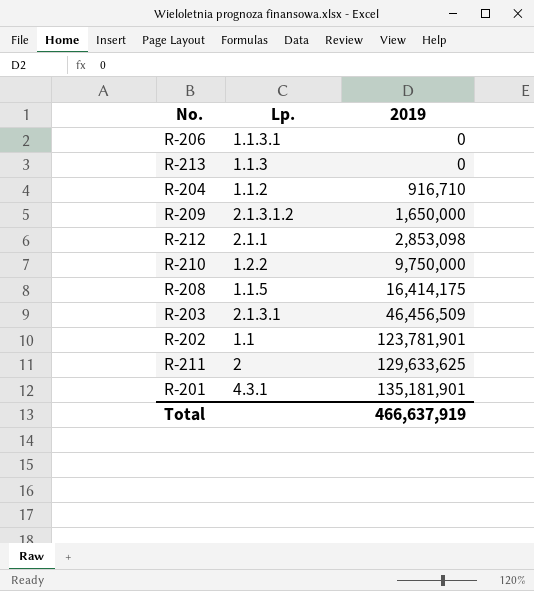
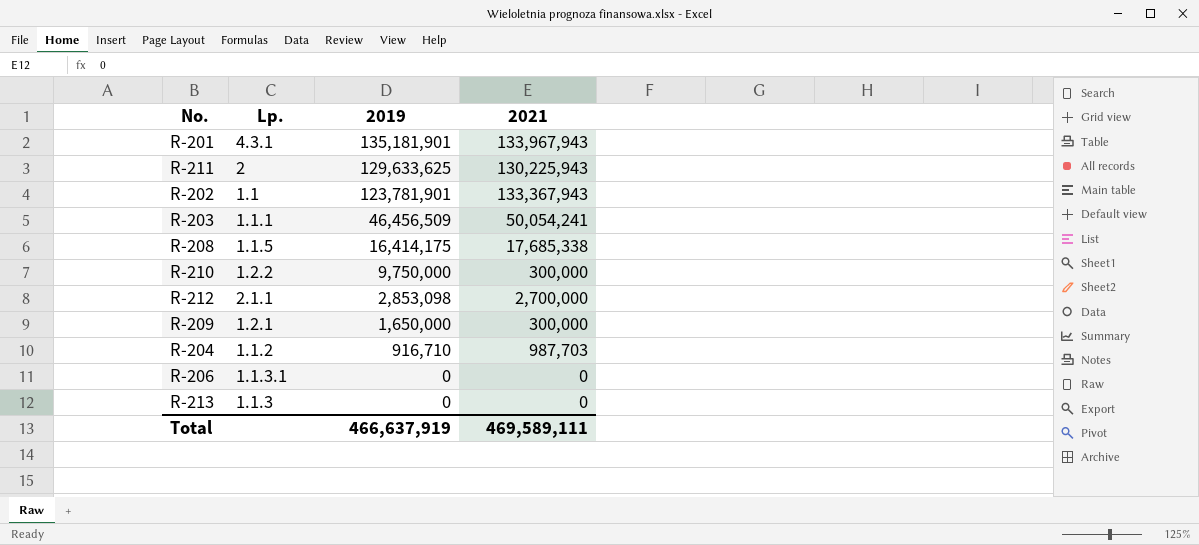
row order: 2019 ascending -> 2019 descending
column 2021 | position: none -> 4
R-203 | Lp.: 2.1.3.1 -> 1.1.1
R-209 | Lp.: 2.1.3.1.2 -> 1.2.1

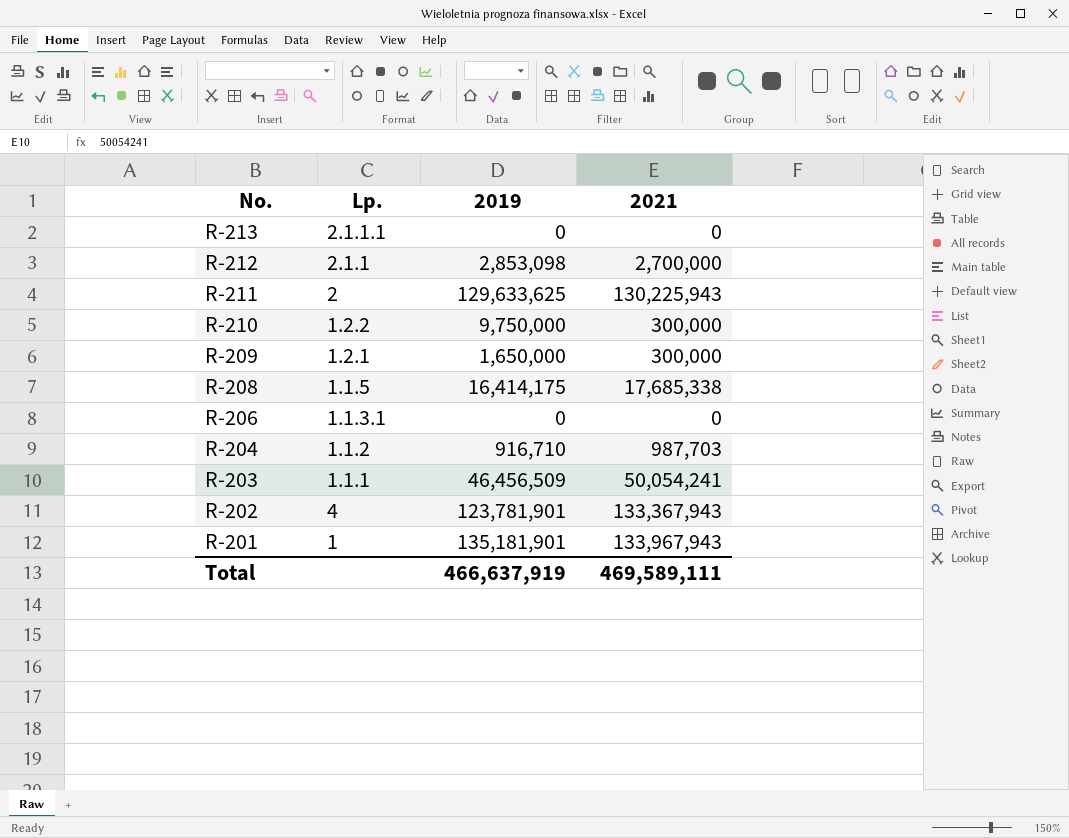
row order: 2019 descending -> No. descending
R-213 | Lp.: 1.1.3 -> 2.1.1.1
R-202 | Lp.: 1.1 -> 4
R-201 | Lp.: 4.3.1 -> 1

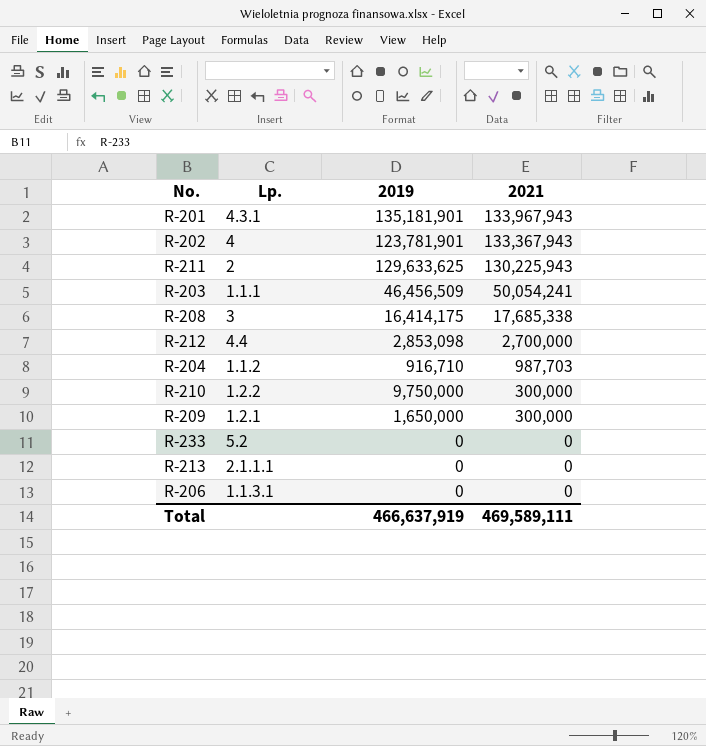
row order: No. descending -> 2021 descending
R-201 | Lp.: 1 -> 4.3.1
R-208 | Lp.: 1.1.5 -> 3
R-212 | Lp.: 2.1.1 -> 4.4
row R-233: none -> 5.2 | 0 | 0

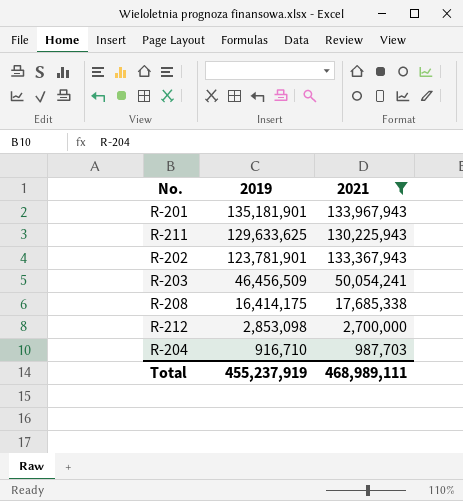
filter: none -> 2021 >= 987,703
row order: 2021 descending -> 2019 descending
column Lp. | position: 2 -> none
Total | 2019: 466,637,919 -> 455,237,919
Total | 2021: 469,589,111 -> 468,989,111

